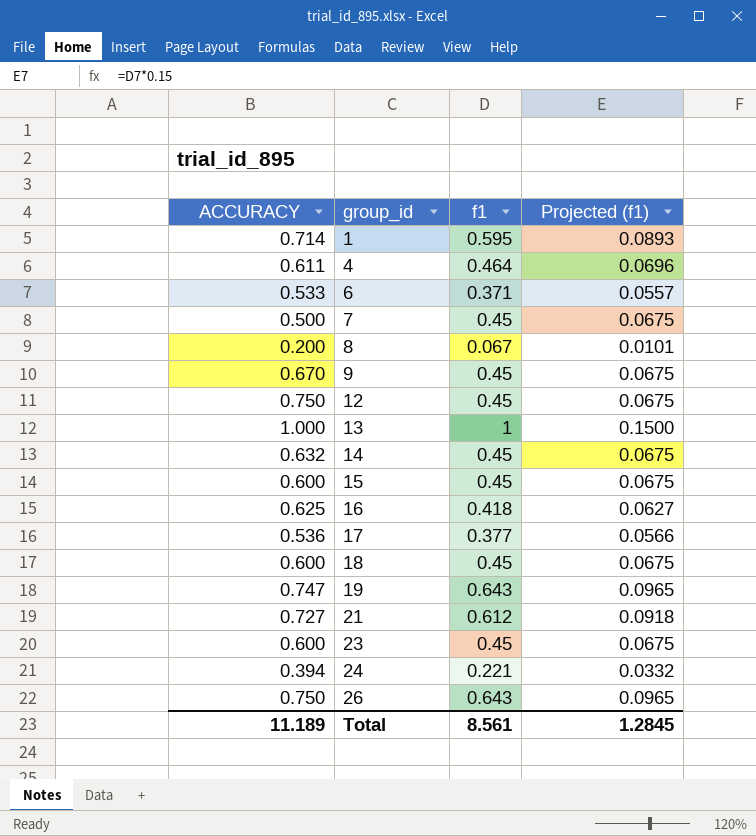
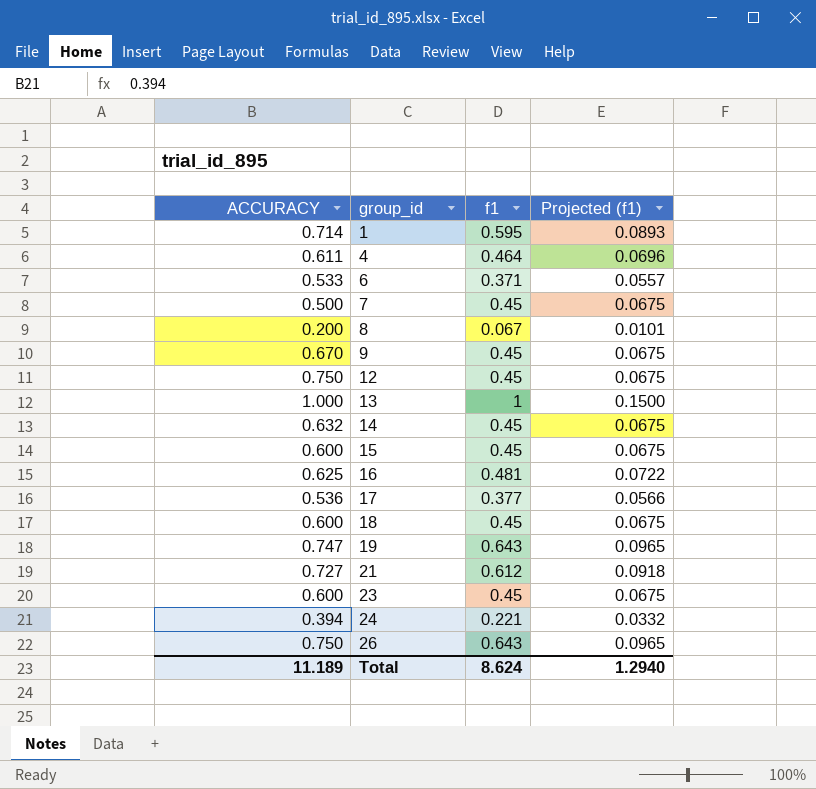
16 | f1: 0.418 -> 0.481
16 | Projected (f1): 0.0627 -> 0.0722
Total | f1: 8.561 -> 8.624
Total | Projected (f1): 1.2845 -> 1.2940

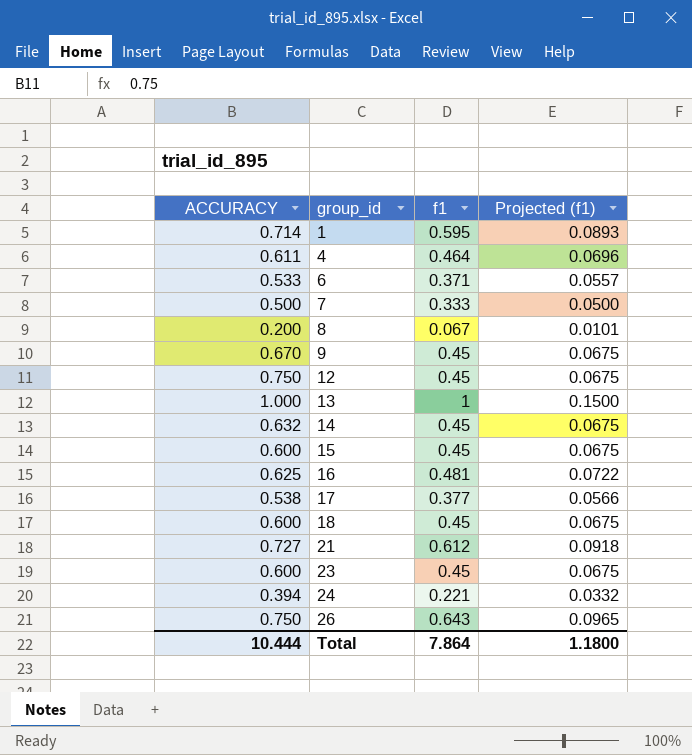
row 19: 0.747 | 0.643 | 0.0965 -> none
7 | f1: 0.45 -> 0.333
7 | Projected (f1): 0.0675 -> 0.0500
17 | ACCURACY: 0.536 -> 0.538
Total | ACCURACY: 11.189 -> 10.444
Total | f1: 8.624 -> 7.864
Total | Projected (f1): 1.2940 -> 1.1800

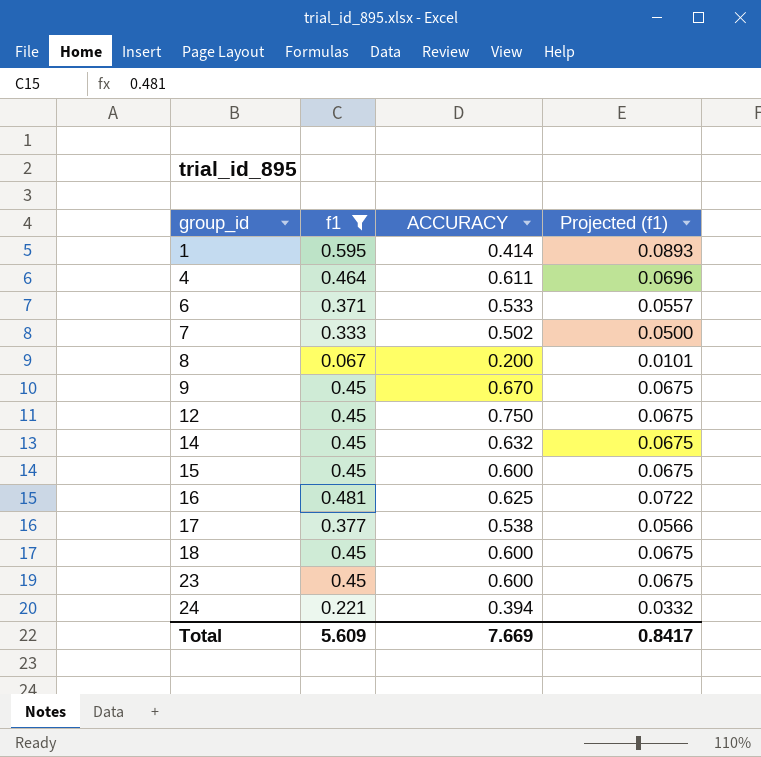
filter: none -> f1 <= 0.595
column ACCURACY | position: 1 -> 3
1 | ACCURACY: 0.714 -> 0.414
7 | ACCURACY: 0.500 -> 0.502
Total | f1: 7.864 -> 5.609
Total | ACCURACY: 10.444 -> 7.669
Total | Projected (f1): 1.1800 -> 0.8417

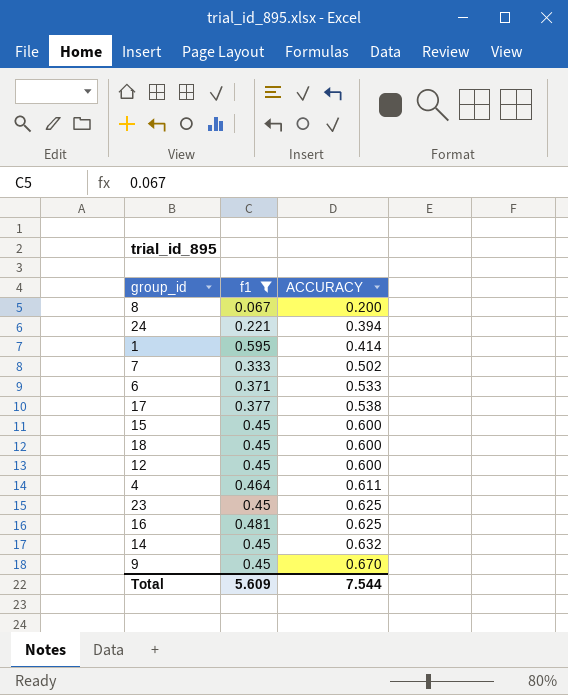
row order: group_id ascending -> ACCURACY ascending
column Projected (f1) | formula: [f1] * 0.15 -> none
12 | ACCURACY: 0.750 -> 0.600
23 | ACCURACY: 0.600 -> 0.625
Total | ACCURACY: 7.669 -> 7.544

